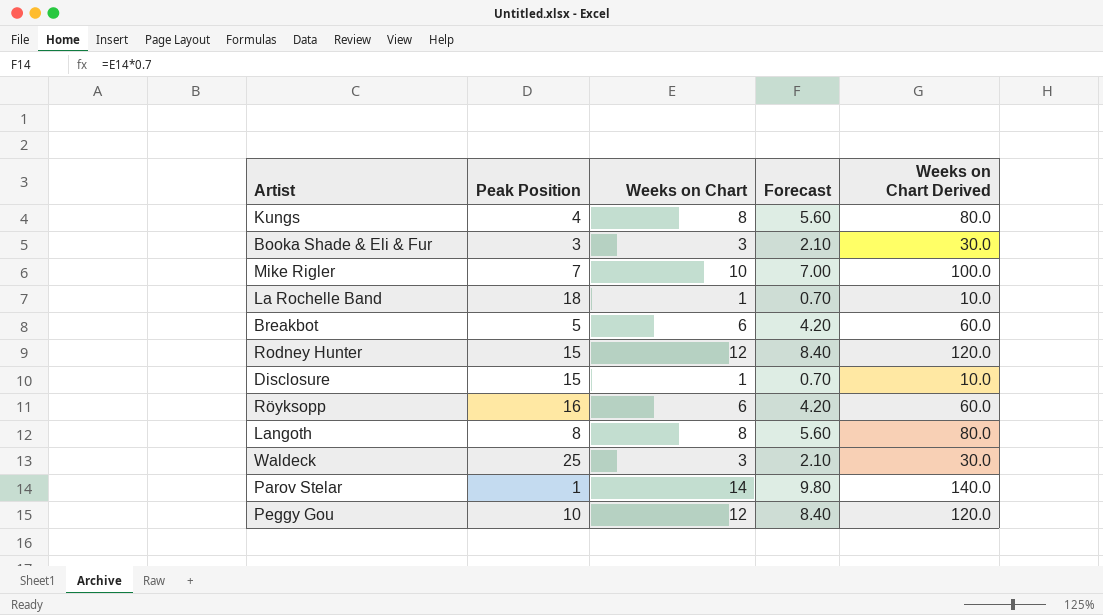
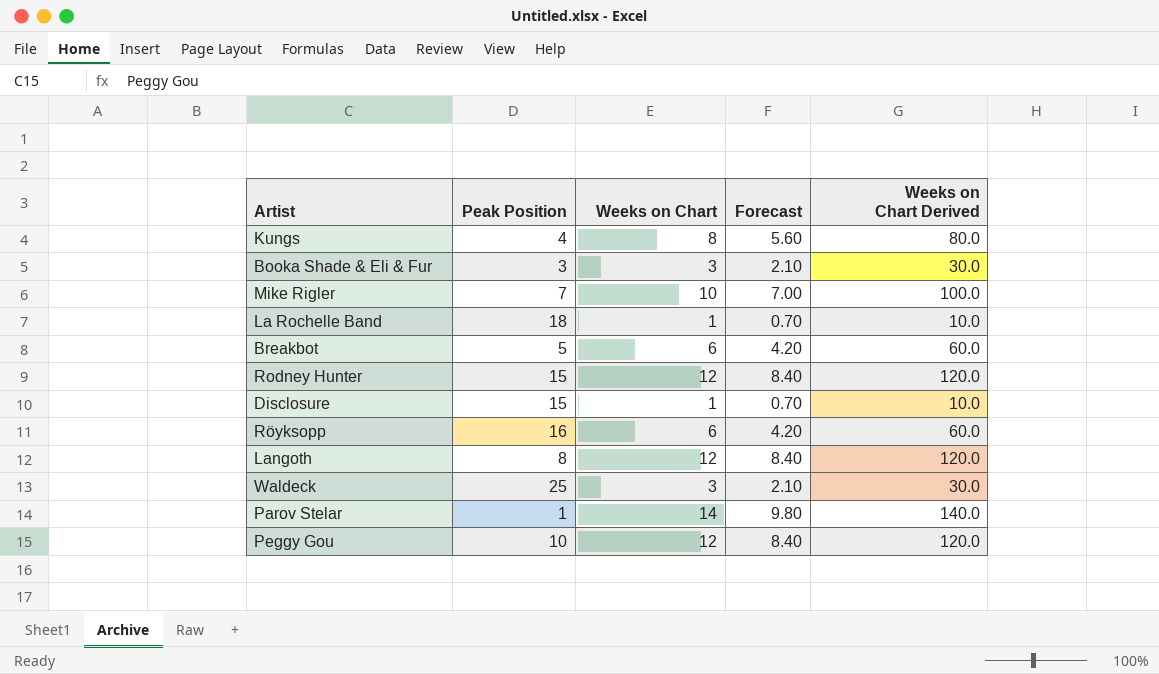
Langoth | Weeks on Chart: 8 -> 12
Langoth | Forecast: 5.60 -> 8.40
Langoth | Weeks on Chart Derived: 80.0 -> 120.0

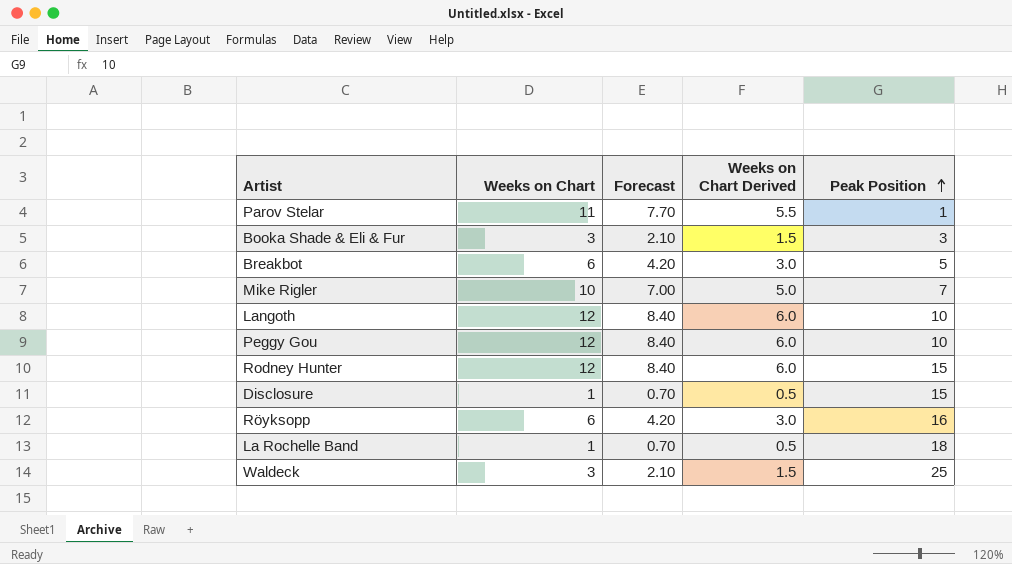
row order: none -> Peak Position ascending
column Weeks on Chart Derived | formula: [Weeks on Chart] * 10 -> [Weeks on Chart] * 0.5
column Peak Position | position: 2 -> 5
row Kungs: 4 | 8 | 5.60 | 80.0 -> none
Parov Stelar | Weeks on Chart: 14 -> 11
Parov Stelar | Forecast: 9.80 -> 7.70
Langoth | Peak Position: 8 -> 10

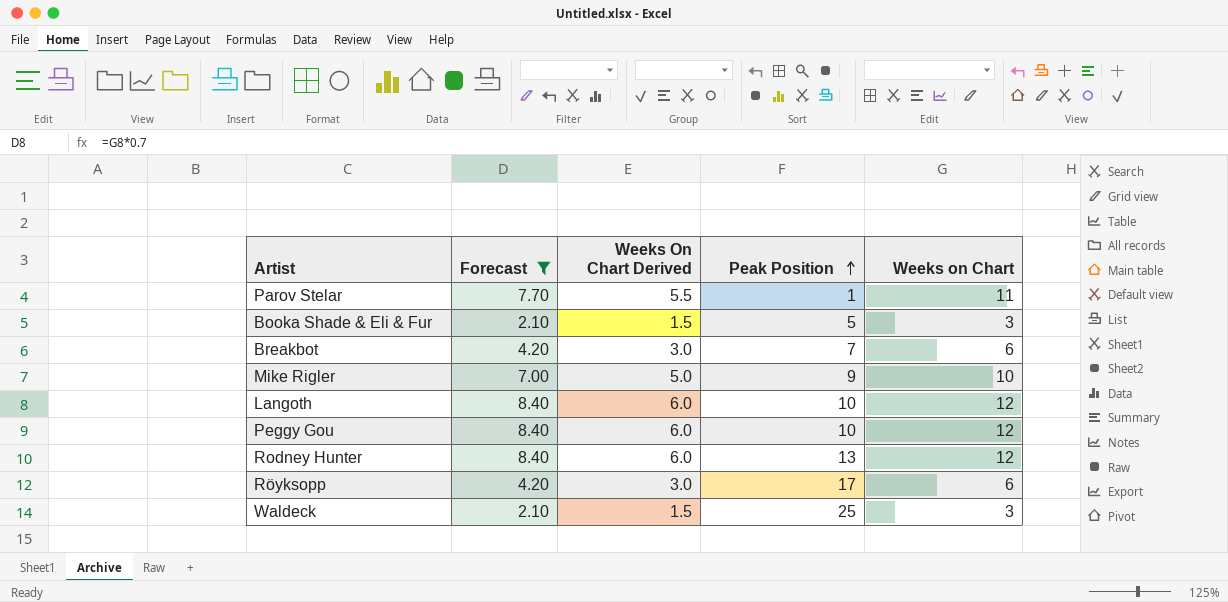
filter: none -> Forecast != 0.70
column name: Weeks on Chart Derived -> Weeks On Chart Derived
column Weeks on Chart | position: 2 -> 5
Booka Shade & Eli & Fur | Peak Position: 3 -> 5
Breakbot | Peak Position: 5 -> 7
Mike Rigler | Peak Position: 7 -> 9
Rodney Hunter | Peak Position: 15 -> 13
Röyksopp | Peak Position: 16 -> 17

